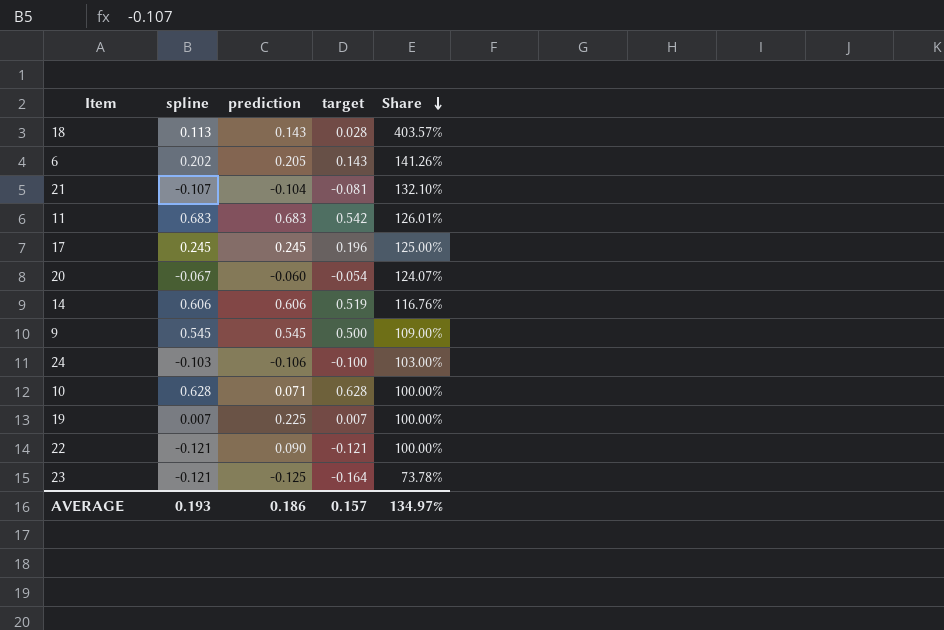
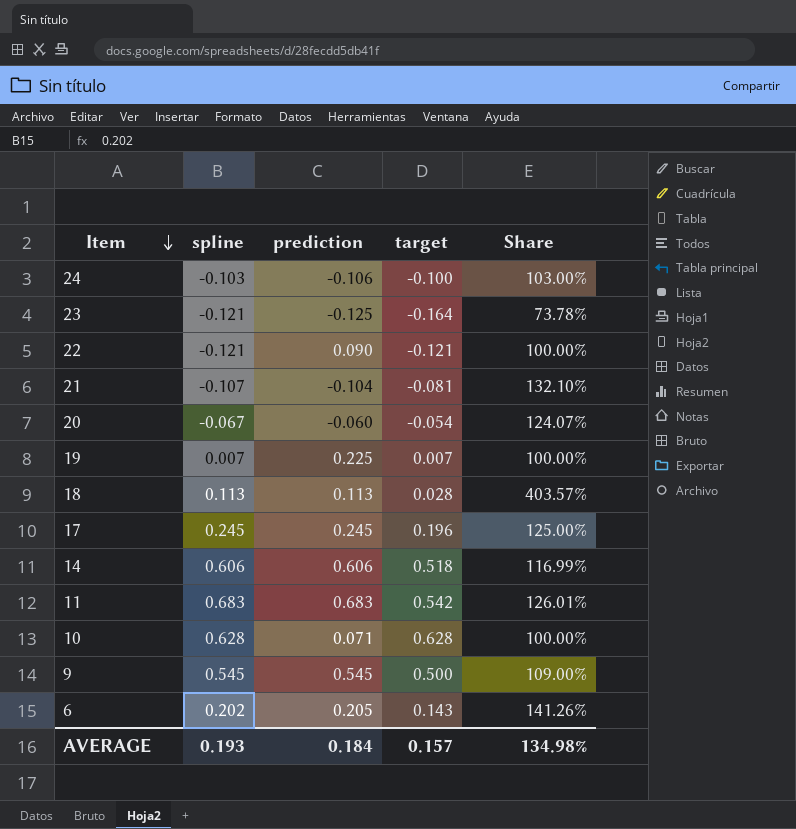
row order: Share descending -> Item descending
18 | prediction: 0.143 -> 0.113
14 | target: 0.519 -> 0.518
14 | Share: 116.76% -> 116.99%
AVERAGE | prediction: 0.186 -> 0.184
AVERAGE | Share: 134.97% -> 134.98%

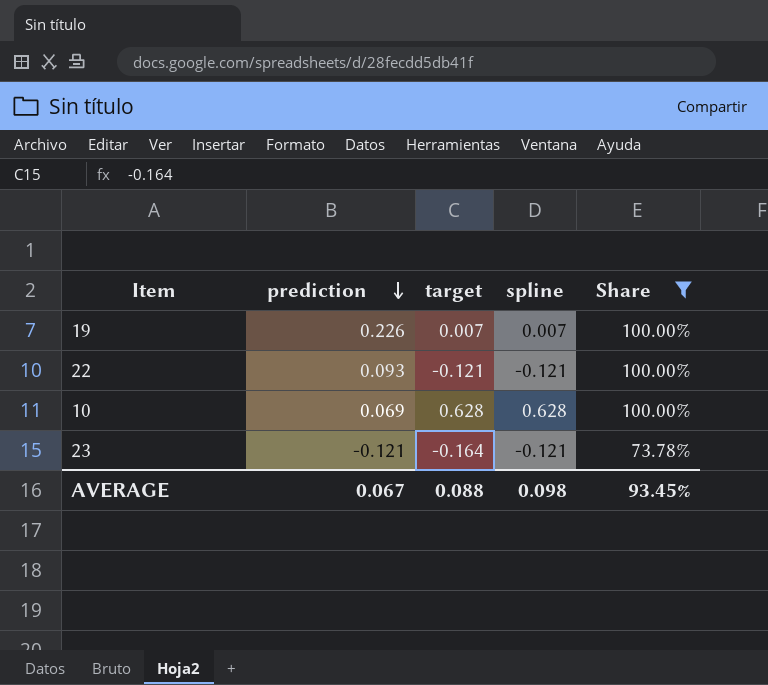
filter: none -> Share <= 100.00%
row order: Item descending -> prediction descending
column spline | position: 2 -> 4
19 | prediction: 0.225 -> 0.226
22 | prediction: 0.090 -> 0.093
10 | prediction: 0.071 -> 0.069
23 | prediction: -0.125 -> -0.121
AVERAGE | prediction: 0.184 -> 0.067
AVERAGE | target: 0.157 -> 0.088
AVERAGE | spline: 0.193 -> 0.098
AVERAGE | Share: 134.98% -> 93.45%

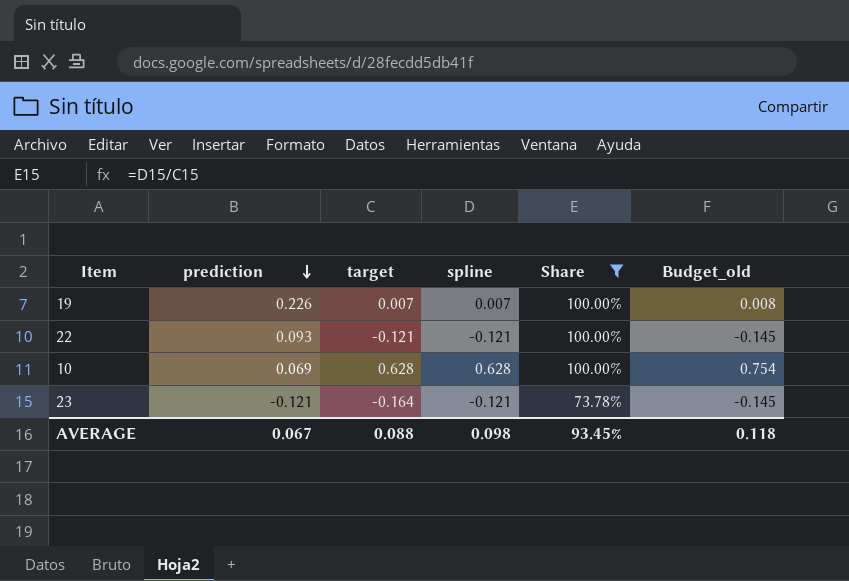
column Budget_old | formula: none -> [spline] * 1.2

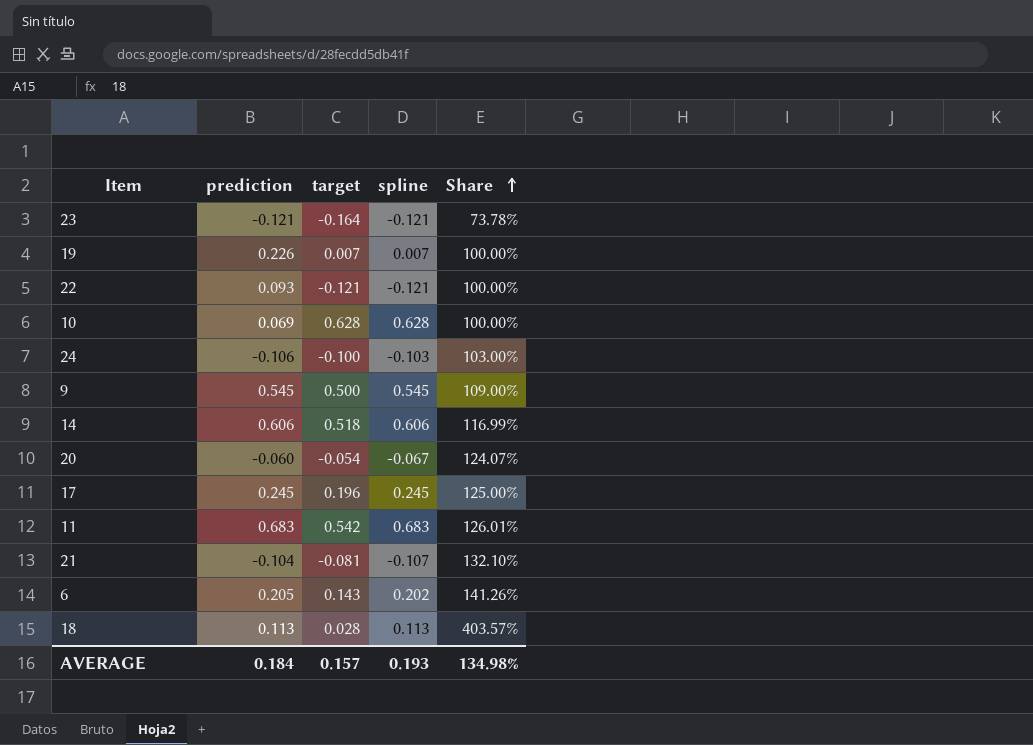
filter: Share <= 100.00% -> none
row order: prediction descending -> Share ascending
column Budget_old | formula: [spline] * 1.2 -> none
AVERAGE | prediction: 0.067 -> 0.184
AVERAGE | target: 0.088 -> 0.157
AVERAGE | spline: 0.098 -> 0.193
AVERAGE | Share: 93.45% -> 134.98%

